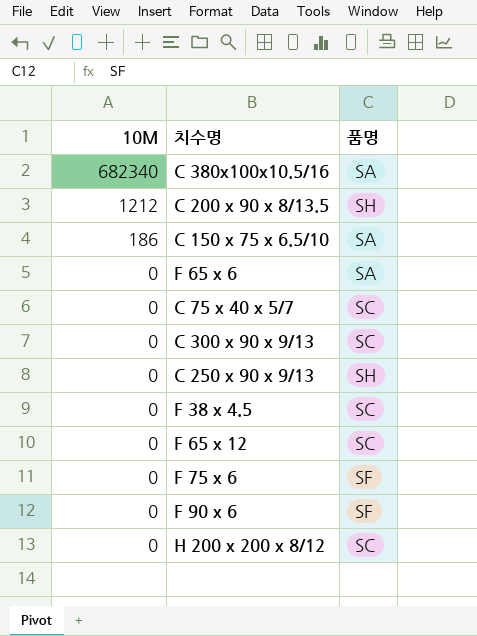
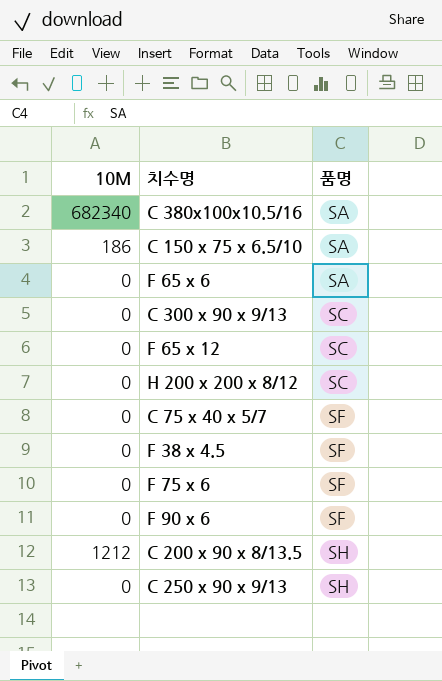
row order: 10M descending -> 품명 ascending
C 75 x 40 x 5/7 | 품명: SC -> SF
F 38 x 4.5 | 품명: SC -> SF

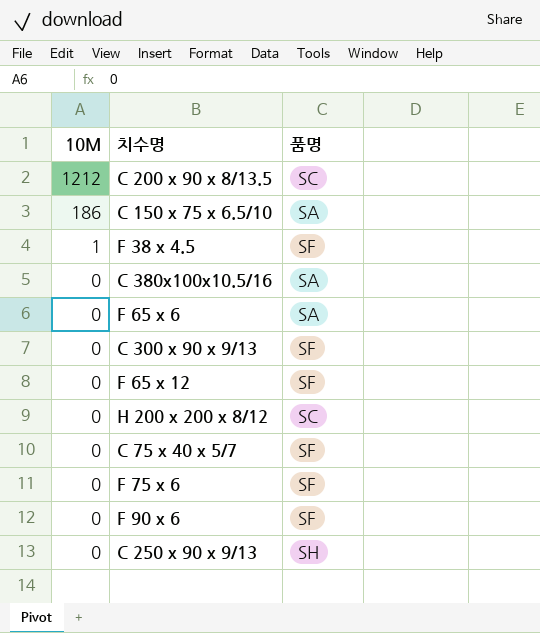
row order: 품명 ascending -> 10M descending
C 200 x 90 x 8/13.5 | 품명: SH -> SC
F 38 x 4.5 | 10M: 0 -> 1
C 380x100x10.5/16 | 10M: 682340 -> 0
C 300 x 90 x 9/13 | 품명: SC -> SF
F 65 x 12 | 품명: SC -> SF

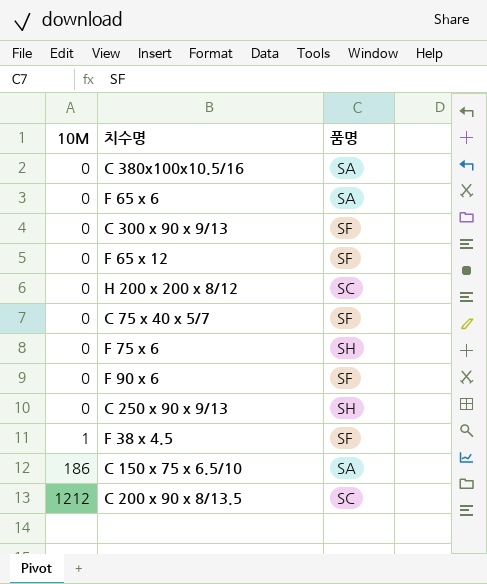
row order: 10M descending -> 10M ascending
F 75 x 6 | 품명: SF -> SH

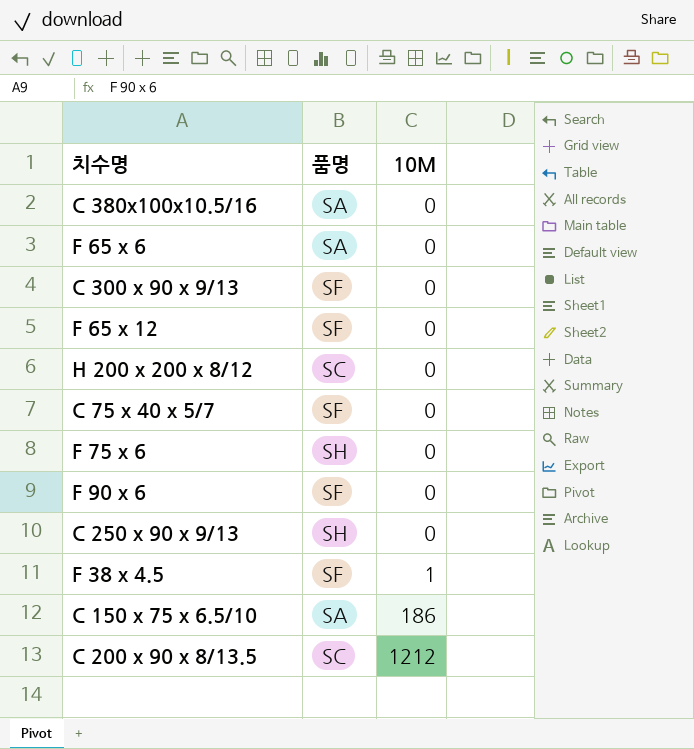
column 10M | position: 1 -> 3

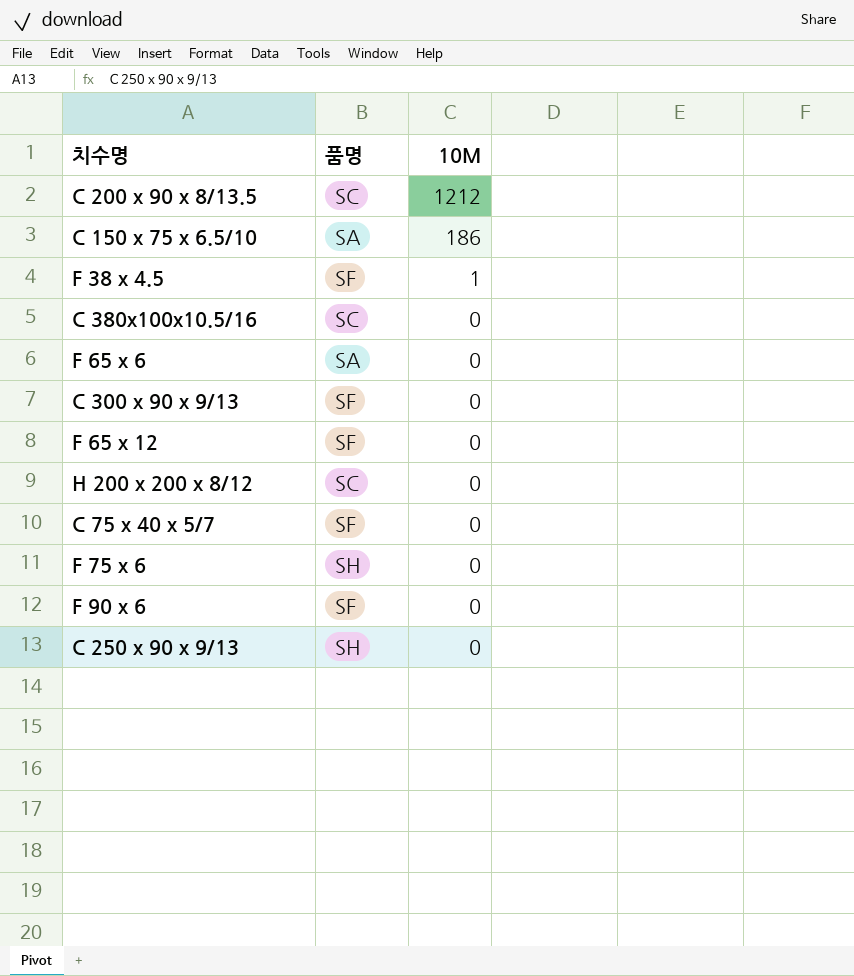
row order: 10M ascending -> 10M descending
C 380x100x10.5/16 | 품명: SA -> SC

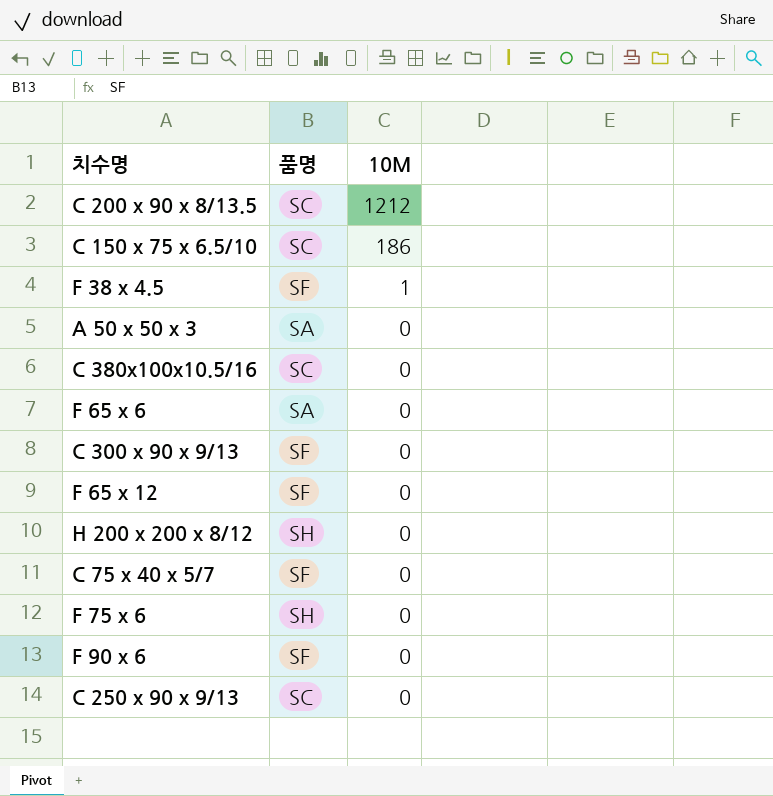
C 150 x 75 x 6.5/10 | 품명: SA -> SC
row A 50 x 50 x 3: none -> SA | 0
H 200 x 200 x 8/12 | 품명: SC -> SH
C 250 x 90 x 9/13 | 품명: SH -> SC

